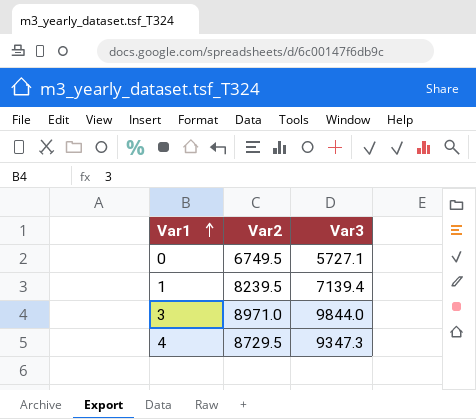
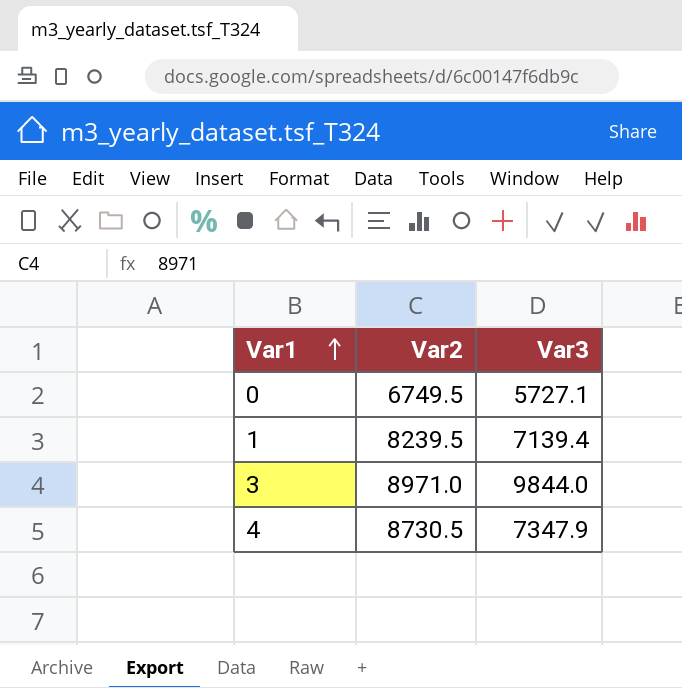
4 | Var2: 8729.5 -> 8730.5
4 | Var3: 9347.3 -> 7347.9

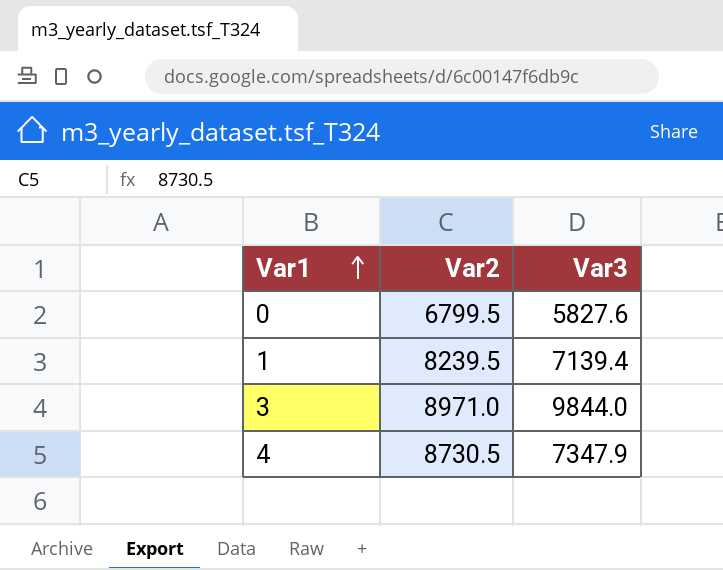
0 | Var2: 6749.5 -> 6799.5
0 | Var3: 5727.1 -> 5827.6

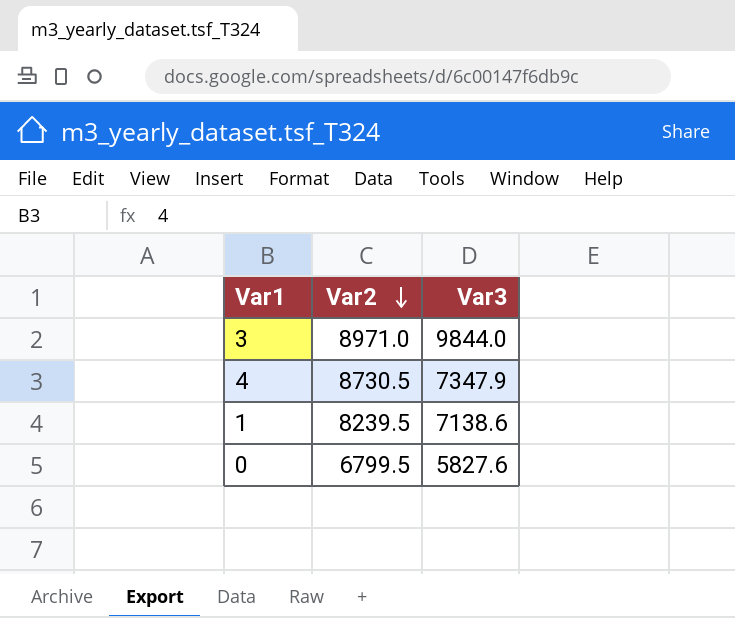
row order: Var1 ascending -> Var2 descending
1 | Var3: 7139.4 -> 7138.6

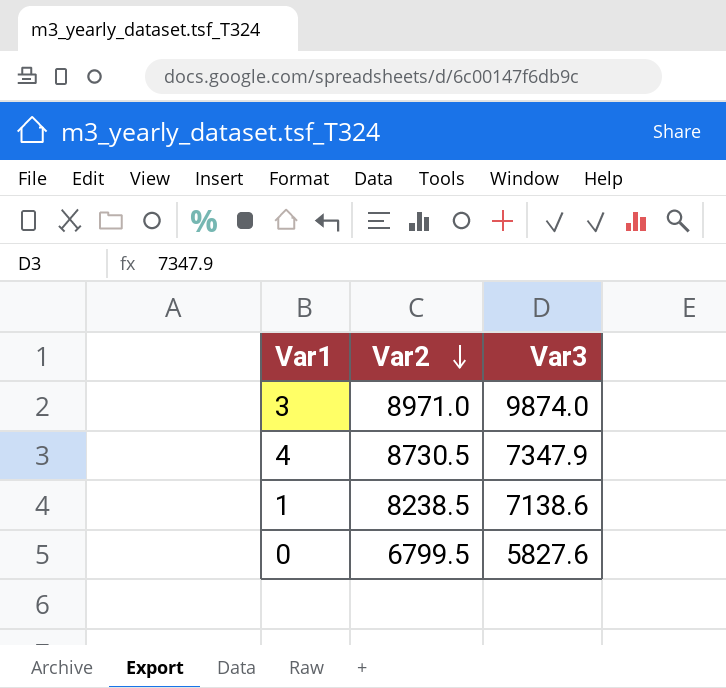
3 | Var3: 9844.0 -> 9874.0
1 | Var2: 8239.5 -> 8238.5

